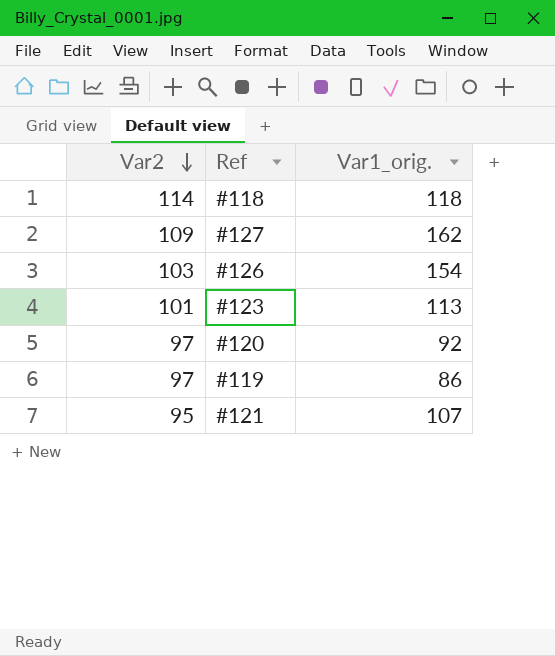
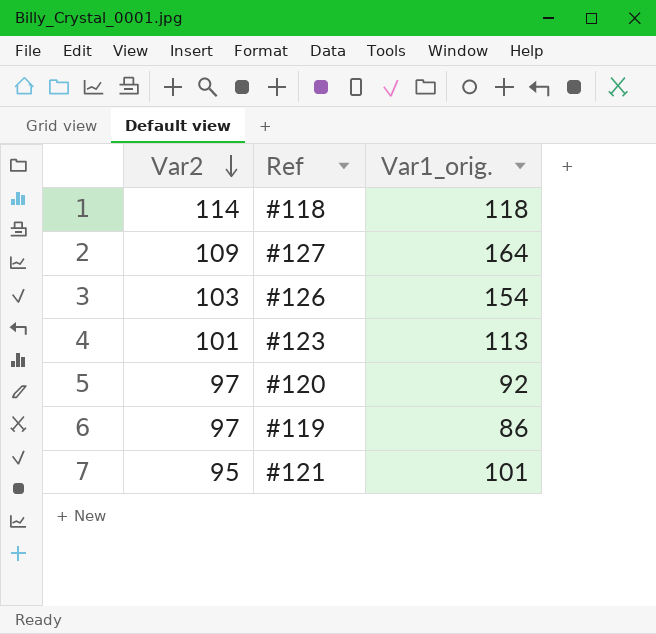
#127 | Var1_orig.: 162 -> 164
#121 | Var1_orig.: 107 -> 101

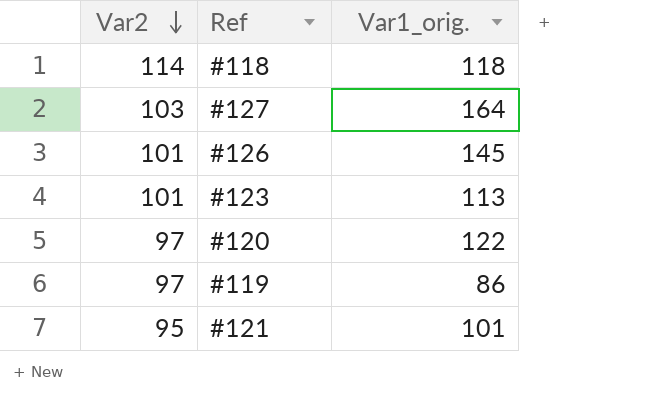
#127 | Var2: 109 -> 103
#126 | Var2: 103 -> 101
#126 | Var1_orig.: 154 -> 145
#120 | Var1_orig.: 92 -> 122

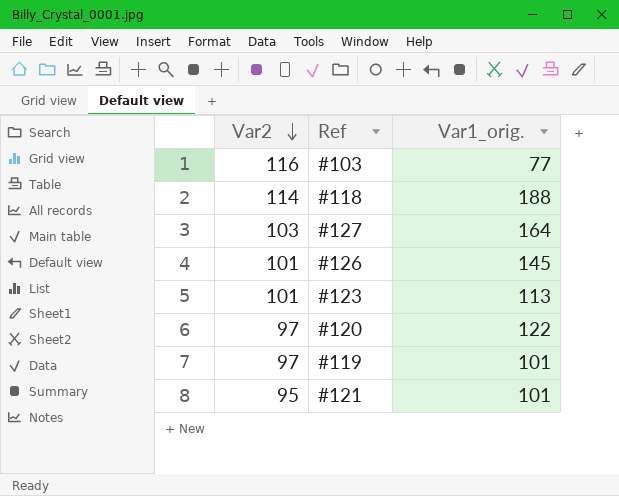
row #103: none -> 116 | 77
#118 | Var1_orig.: 118 -> 188
#119 | Var1_orig.: 86 -> 101

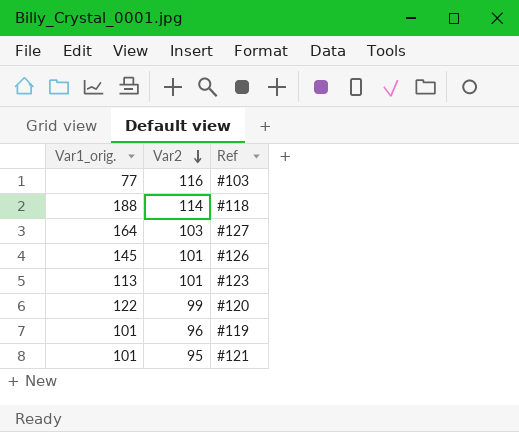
column Var1_orig. | position: 3 -> 1
#120 | Var2: 97 -> 99
#119 | Var2: 97 -> 96

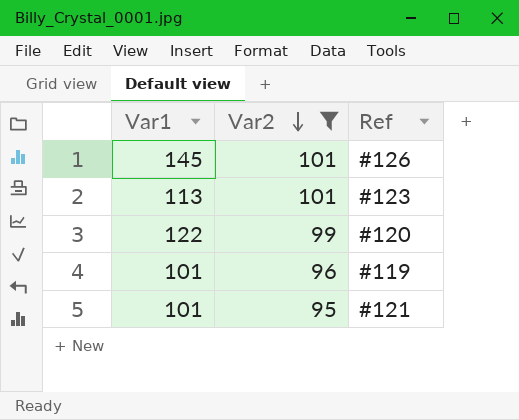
filter: none -> Var2 <= 101
column name: Var1_orig. -> Var1

